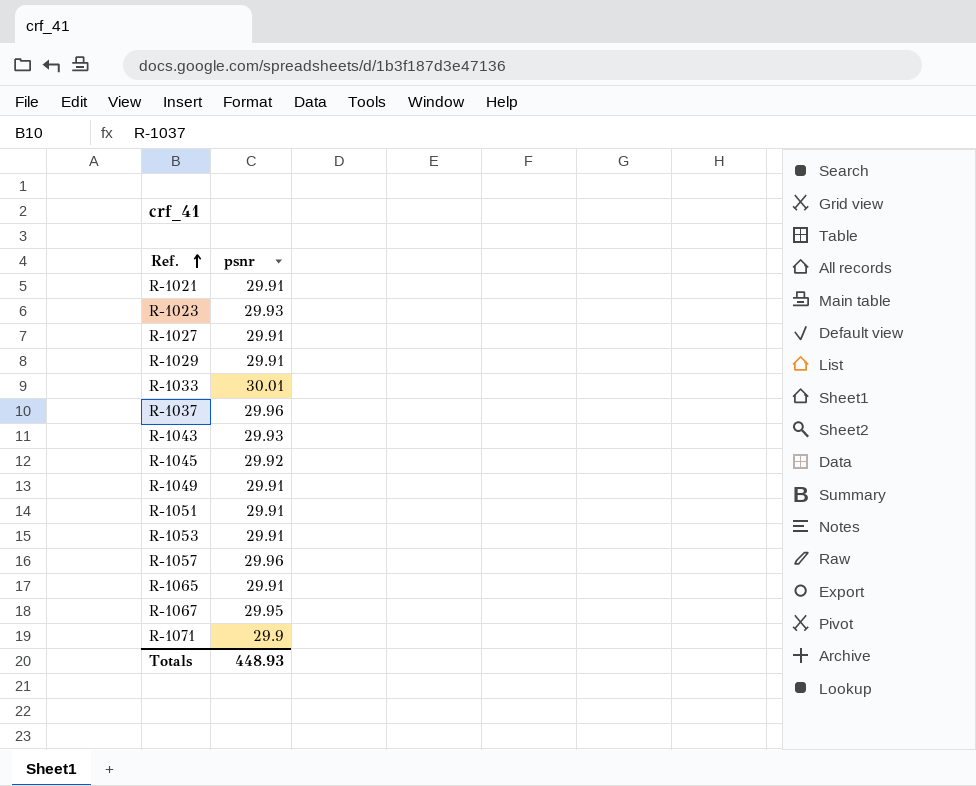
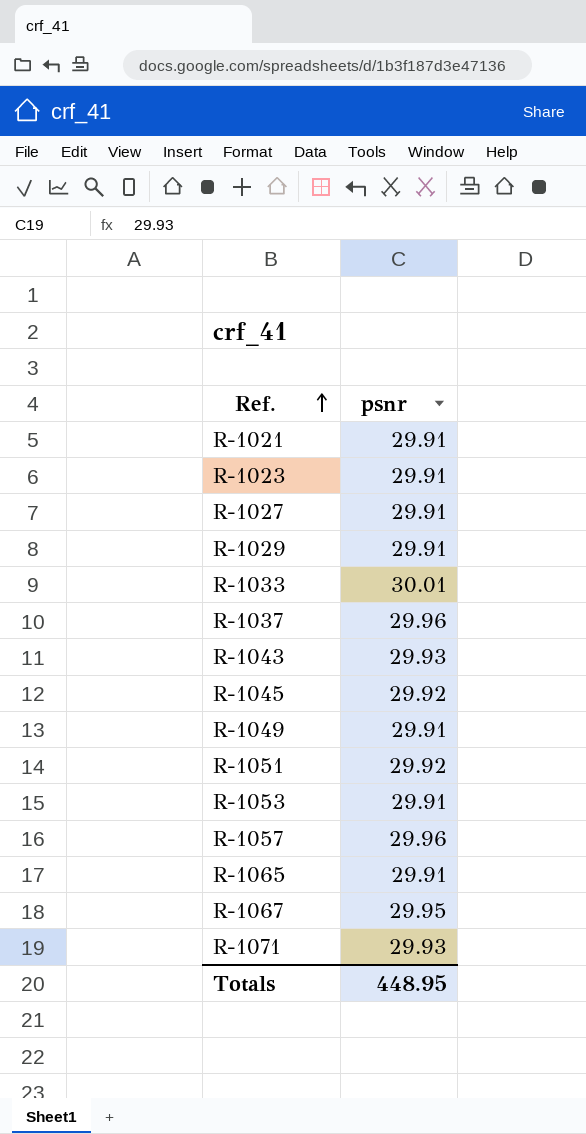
R-1023 | psnr: 29.93 -> 29.91
R-1051 | psnr: 29.91 -> 29.92
R-1071 | psnr: 29.9 -> 29.93
Totals | psnr: 448.93 -> 448.95

